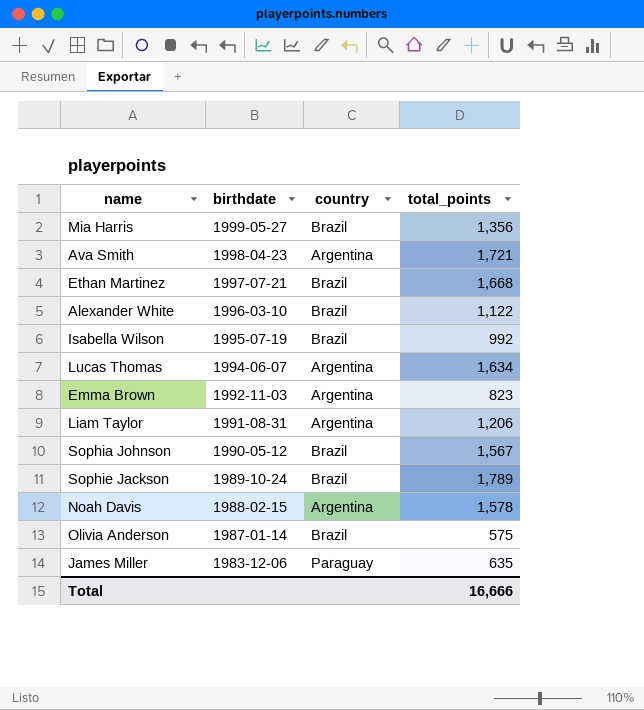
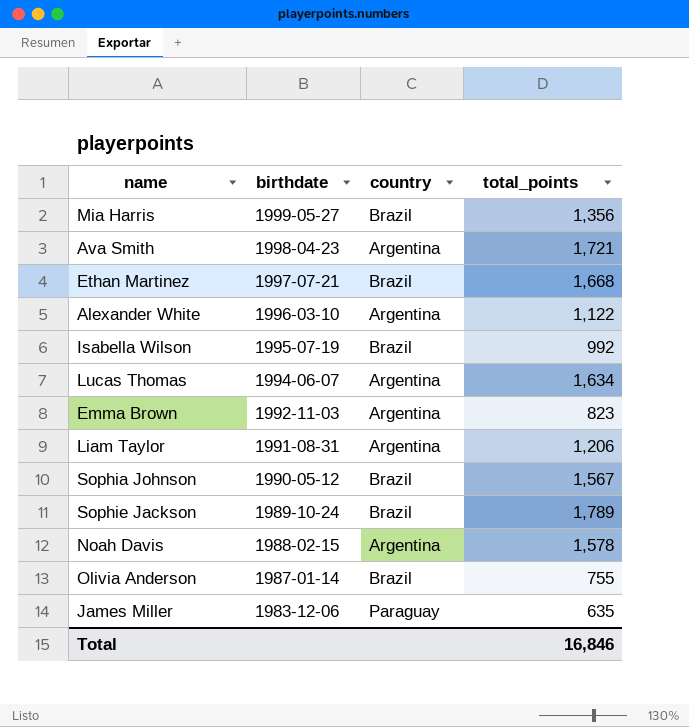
Alexander White | country: Brazil -> Argentina
Olivia Anderson | total_points: 575 -> 755
Total | total_points: 16,666 -> 16,846

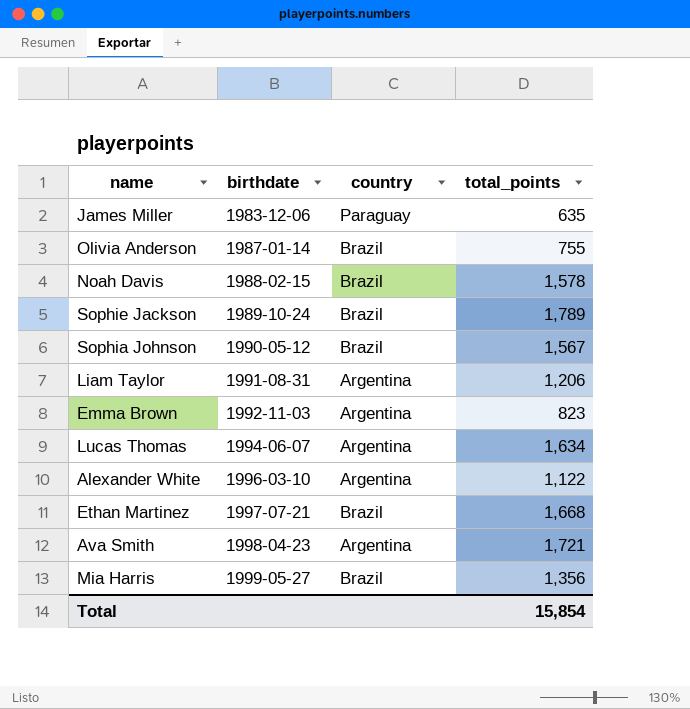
row order: birthdate descending -> birthdate ascending
row Isabella Wilson: 1995-07-19 | Brazil | 992 -> none
Noah Davis | country: Argentina -> Brazil
Total | total_points: 16,846 -> 15,854

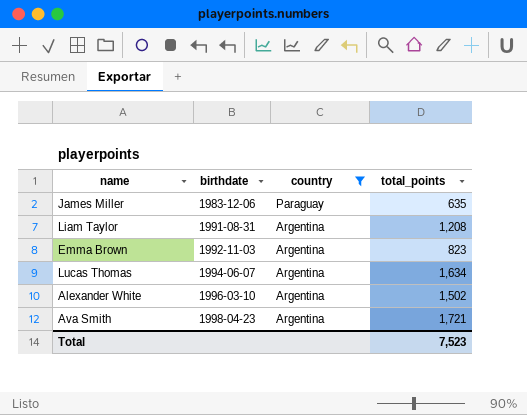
filter: none -> country != Brazil
Liam Taylor | total_points: 1,206 -> 1,208
Alexander White | total_points: 1,122 -> 1,502
Total | total_points: 15,854 -> 7,523

